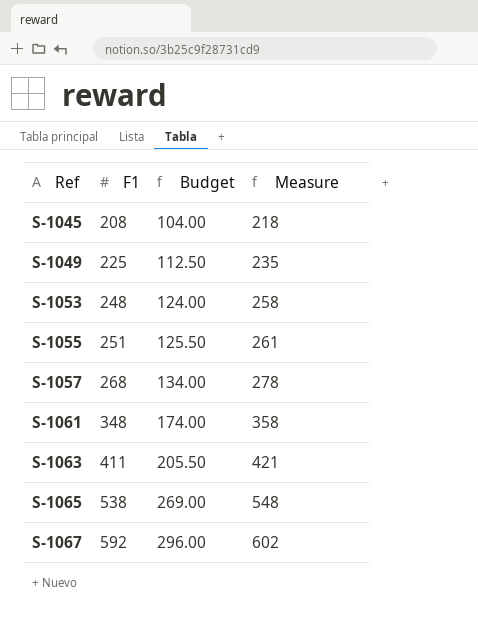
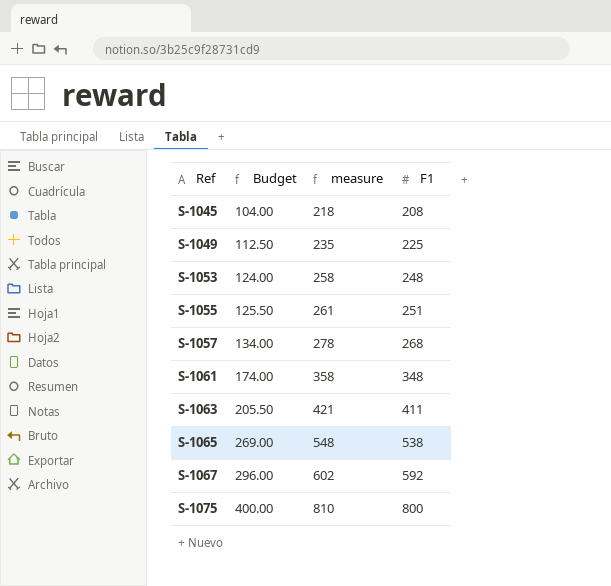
column name: Measure -> measure
column F1 | position: 2 -> 4
row S-1075: none -> 400.00 | 810 | 800

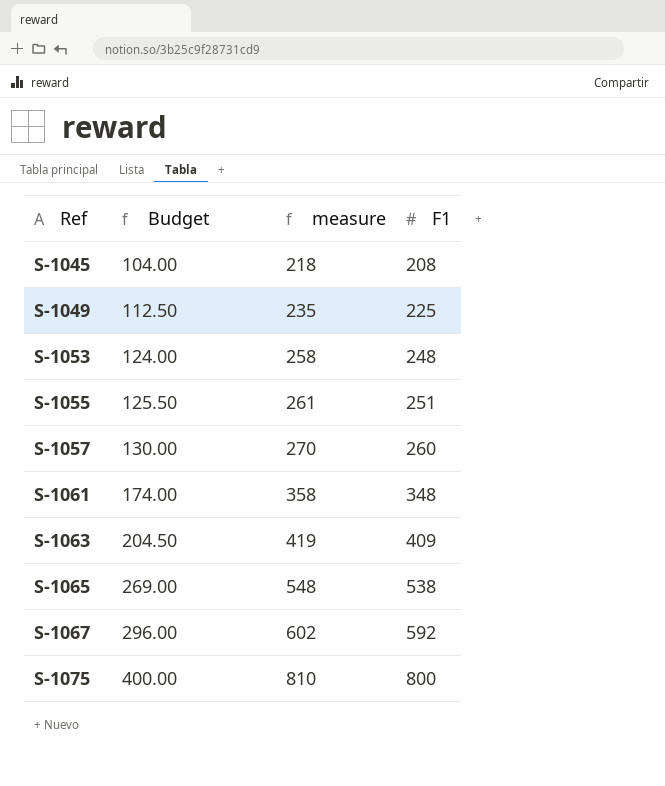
S-1057 | Budget: 134.00 -> 130.00
S-1057 | measure: 278 -> 270
S-1057 | F1: 268 -> 260
S-1063 | Budget: 205.50 -> 204.50
S-1063 | measure: 421 -> 419
S-1063 | F1: 411 -> 409

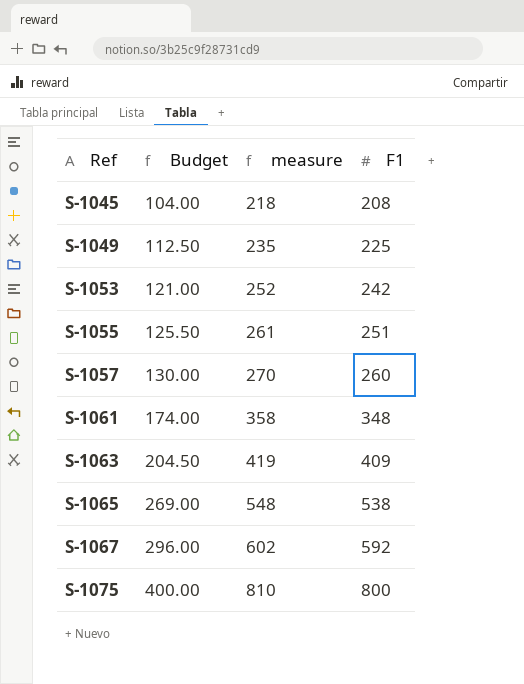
S-1053 | Budget: 124.00 -> 121.00
S-1053 | measure: 258 -> 252
S-1053 | F1: 248 -> 242

